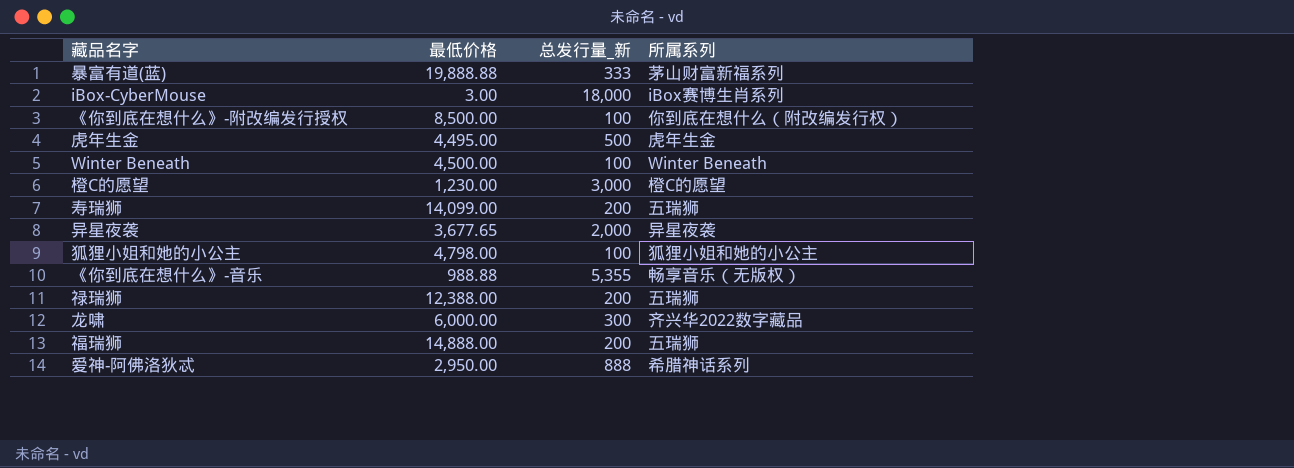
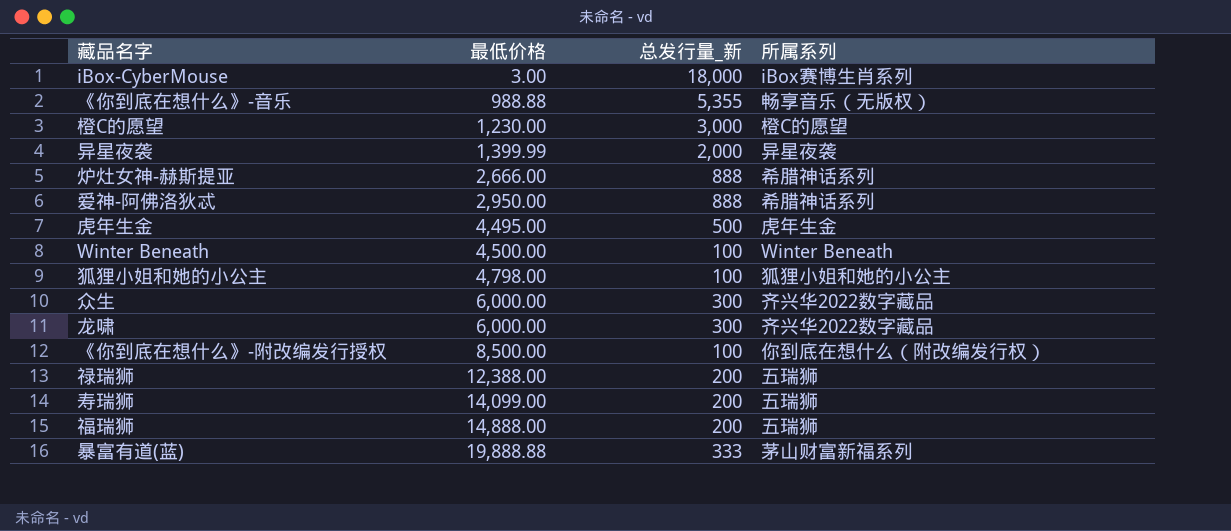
row order: none -> 最低价格 ascending
异星夜袭 | 最低价格: 3,677.65 -> 1,399.99
row 炉灶女神-赫斯提亚: none -> 2,666.00 | 888 | 希腊神话系列
row 众生: none -> 6,000.00 | 300 | 齐兴华2022数字藏品

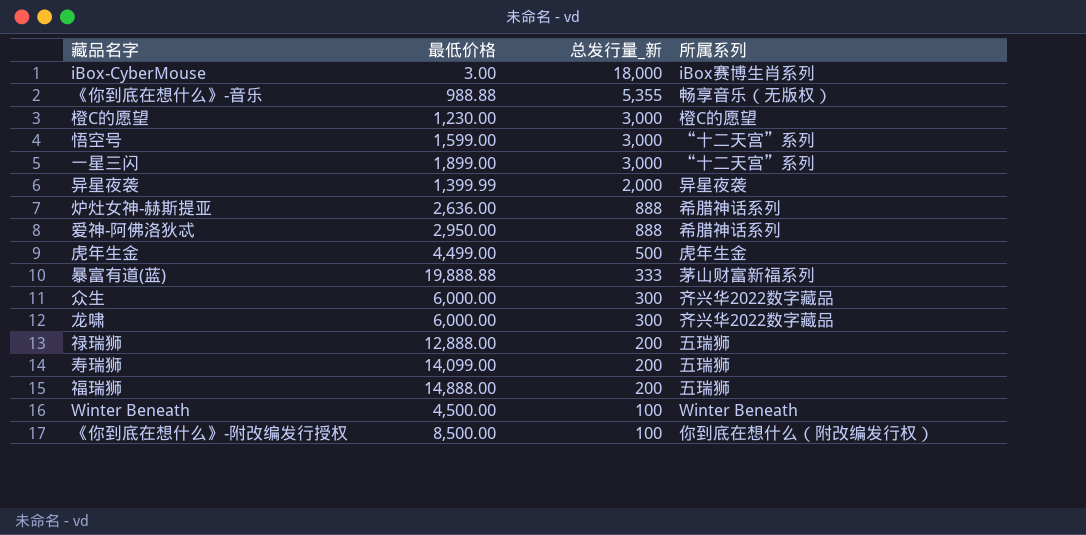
row order: 最低价格 ascending -> 总发行量_新 descending
row 狐狸小姐和她的小公主: 4,798.00 | 100 | 狐狸小姐和她的小公主 -> none
row 悟空号: none -> 1,599.00 | 3,000 | “十二天宫”系列
row 一星三闪: none -> 1,899.00 | 3,000 | “十二天宫”系列
炉灶女神-赫斯提亚 | 最低价格: 2,666.00 -> 2,636.00
虎年生金 | 最低价格: 4,495.00 -> 4,499.00
禄瑞狮 | 最低价格: 12,388.00 -> 12,888.00

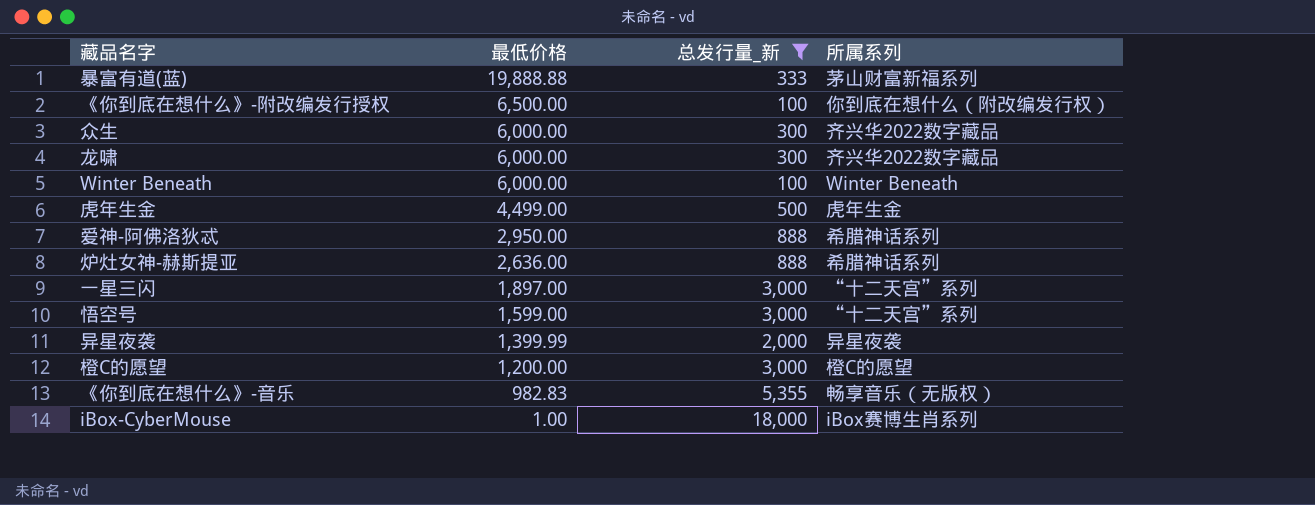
filter: none -> 总发行量_新 != 200
row order: 总发行量_新 descending -> 最低价格 descending
《你到底在想什么》-附改编发行授权 | 最低价格: 8,500.00 -> 6,500.00
Winter Beneath | 最低价格: 4,500.00 -> 6,000.00
一星三闪 | 最低价格: 1,899.00 -> 1,897.00
橙C的愿望 | 最低价格: 1,230.00 -> 1,200.00
《你到底在想什么》-音乐 | 最低价格: 988.88 -> 982.83
iBox-CyberMouse | 最低价格: 3.00 -> 1.00

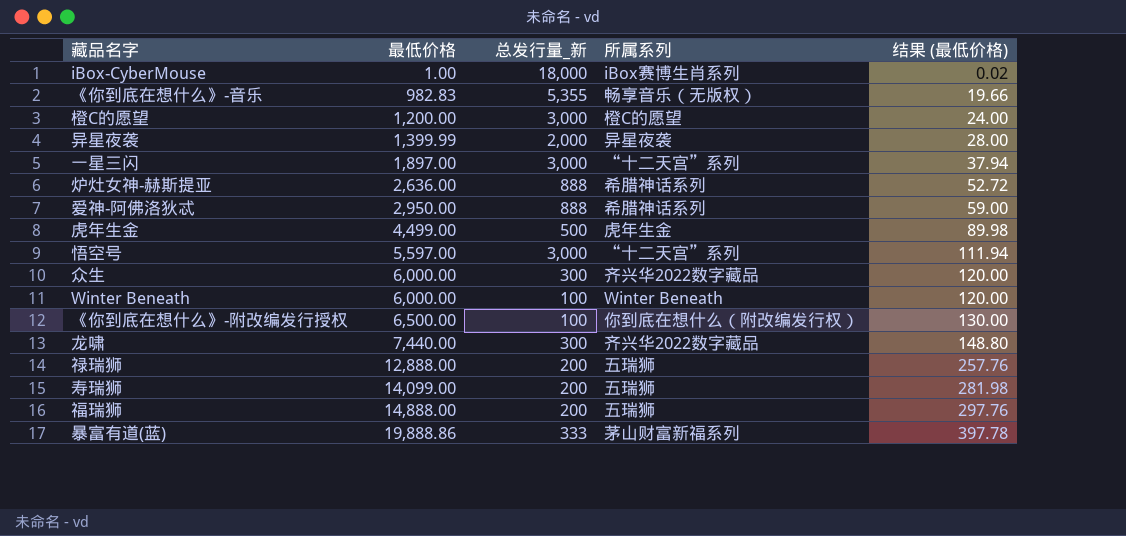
filter: 总发行量_新 != 200 -> none
row order: 最低价格 descending -> 最低价格 ascending
column 结果 (最低价格) | formula: none -> [最低价格] * 0.02
悟空号 | 最低价格: 1,599.00 -> 5,597.00
龙啸 | 最低价格: 6,000.00 -> 7,440.00
暴富有道(蓝) | 最低价格: 19,888.88 -> 19,888.86

